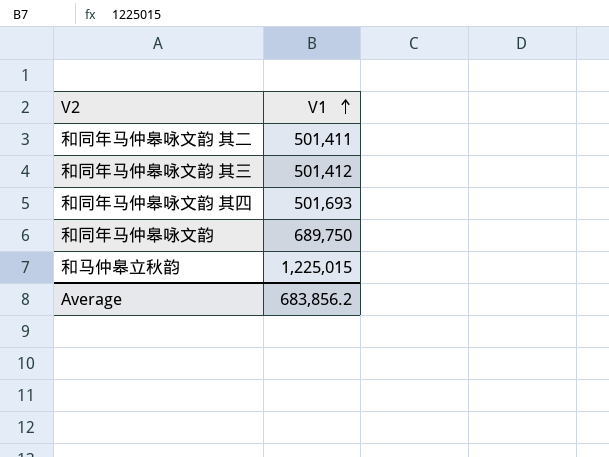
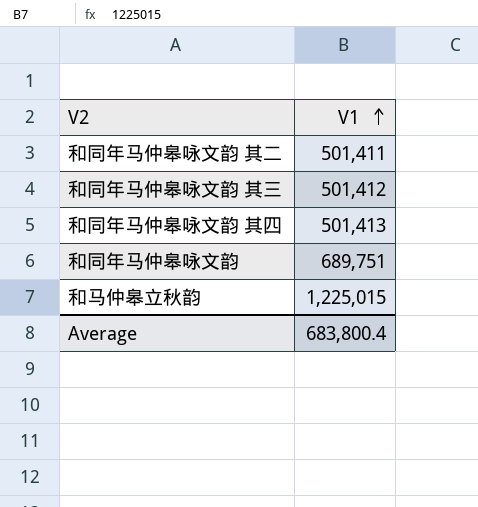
和同年马仲皋咏文韵 其四 | V1: 501,693 -> 501,413
和同年马仲皋咏文韵 | V1: 689,750 -> 689,751
Average | V1: 683,856.2 -> 683,800.4

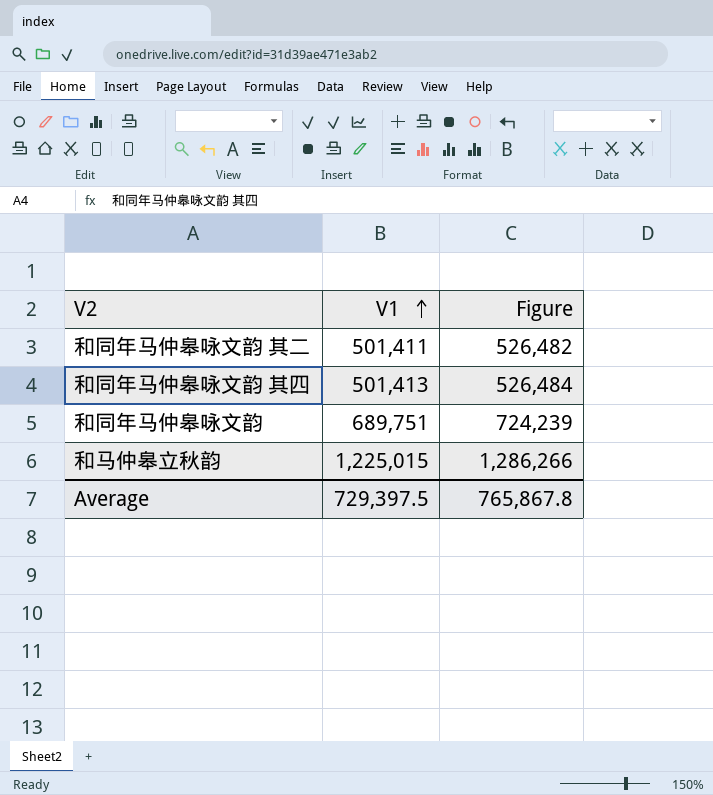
column Figure | formula: none -> [V1] * 1.05
row 和同年马仲皋咏文韵 其三: 501,412 -> none
Average | V1: 683,800.4 -> 729,397.5

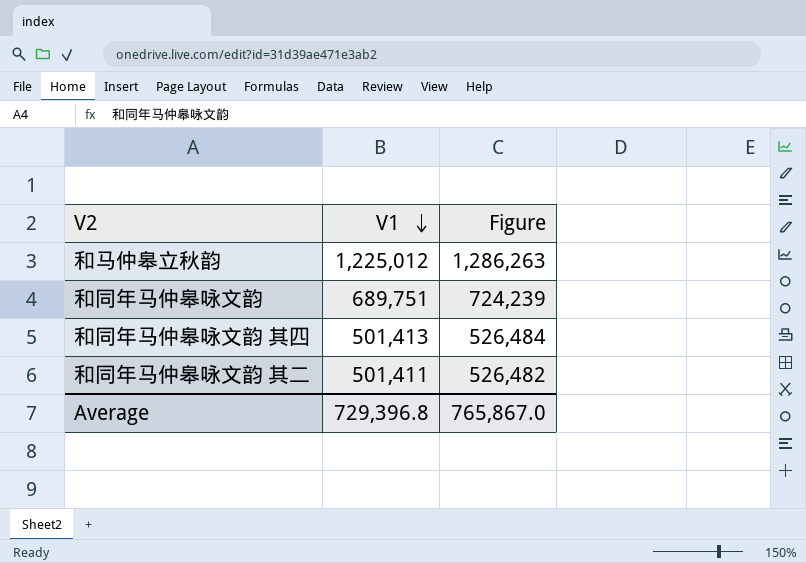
row order: V1 ascending -> V1 descending
和马仲皋立秋韵 | V1: 1,225,015 -> 1,225,012
和马仲皋立秋韵 | Figure: 1,286,266 -> 1,286,263
Average | V1: 729,397.5 -> 729,396.8
Average | Figure: 765,867.8 -> 765,867.0

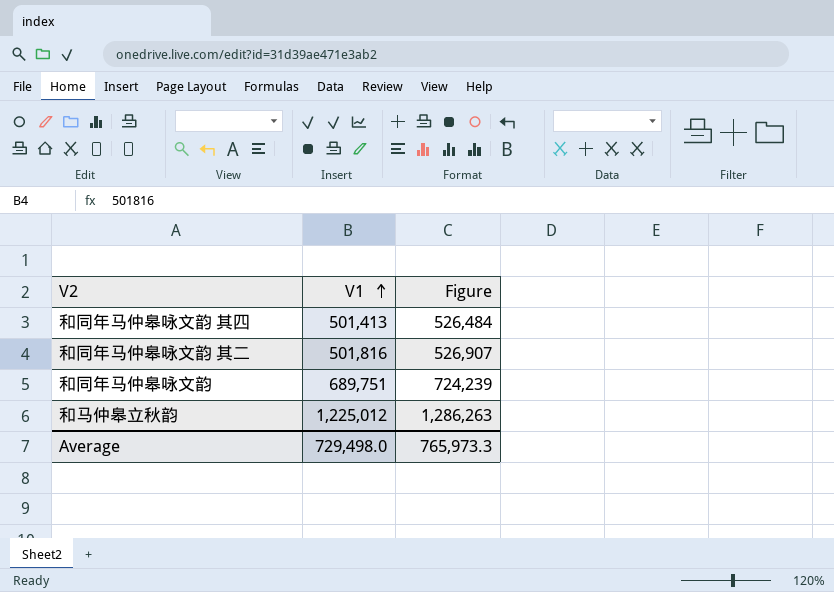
row order: V1 descending -> V1 ascending
和同年马仲皋咏文韵 其二 | V1: 501,411 -> 501,816
和同年马仲皋咏文韵 其二 | Figure: 526,482 -> 526,907
Average | V1: 729,396.8 -> 729,498.0
Average | Figure: 765,867.0 -> 765,973.3

